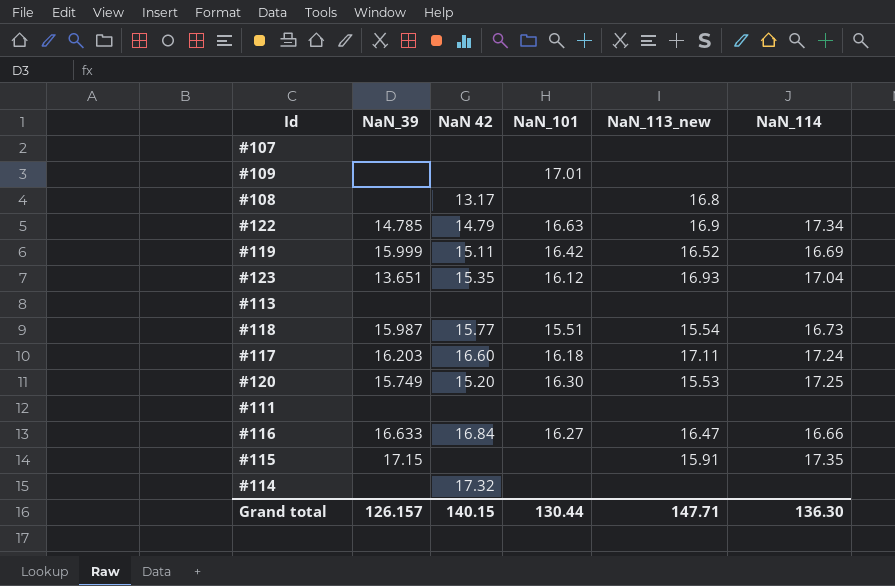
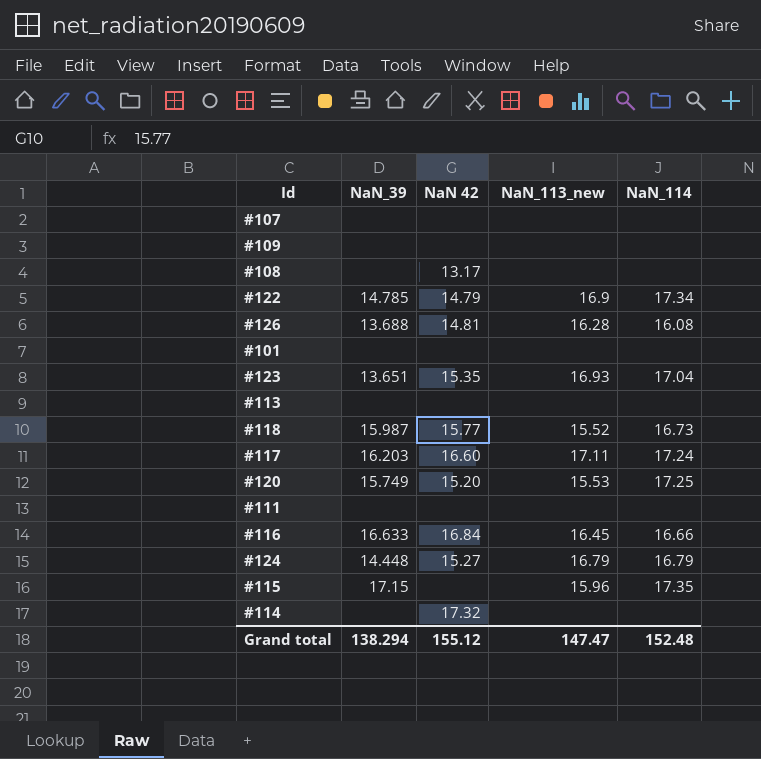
column NaN_101 | position: 4 -> none
row #119: 15.999 | 15.11 | 16.42 | 16.52 | 16.69 -> none
#108 | NaN_113_new: 16.8 -> none
row #126: none -> 13.688 | 14.81 | 16.28 | 16.08
row #101: none -> none | none | none | none
#118 | NaN_113_new: 15.54 -> 15.52
#116 | NaN_113_new: 16.47 -> 16.45
row #124: none -> 14.448 | 15.27 | 16.79 | 16.79
#115 | NaN_113_new: 15.91 -> 15.96
Grand total | NaN_39: 126.157 -> 138.294
Grand total | NaN 42: 140.15 -> 155.12
Grand total | NaN_113_new: 147.71 -> 147.47
Grand total | NaN_114: 136.30 -> 152.48

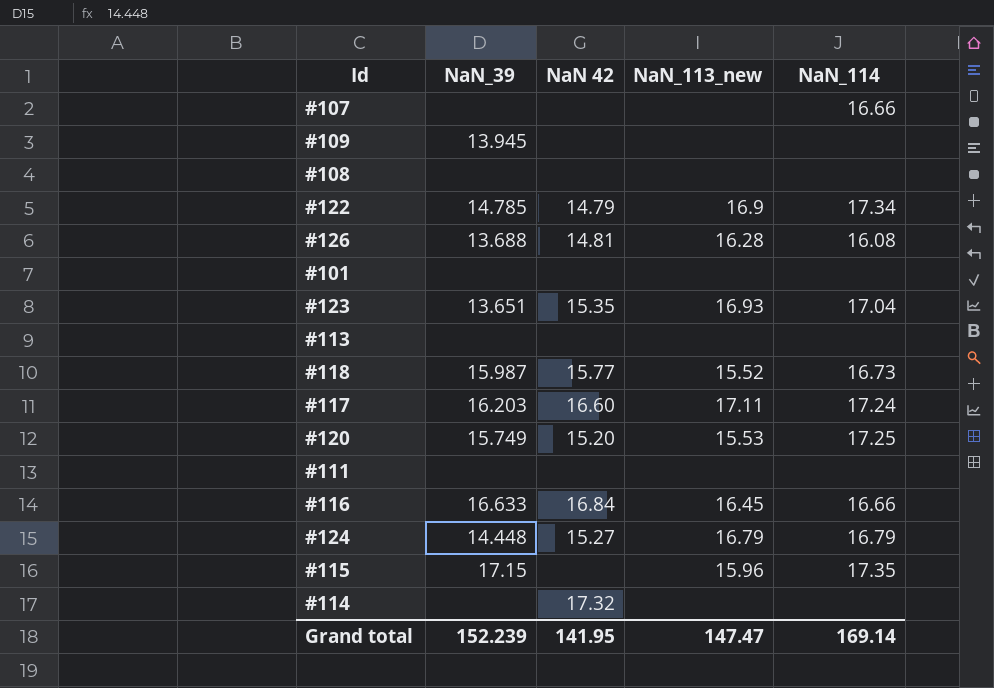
#107 | NaN_114: none -> 16.66
#109 | NaN_39: none -> 13.945
#108 | NaN 42: 13.17 -> none
Grand total | NaN_39: 138.294 -> 152.239
Grand total | NaN 42: 155.12 -> 141.95
Grand total | NaN_114: 152.48 -> 169.14

